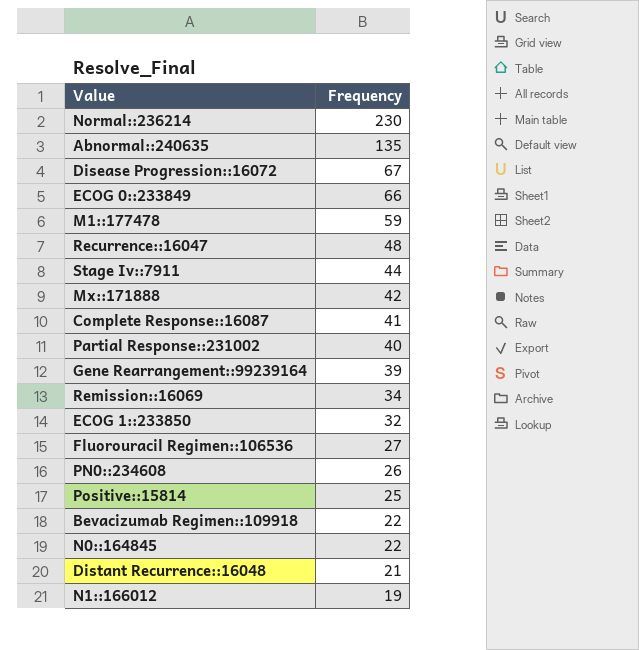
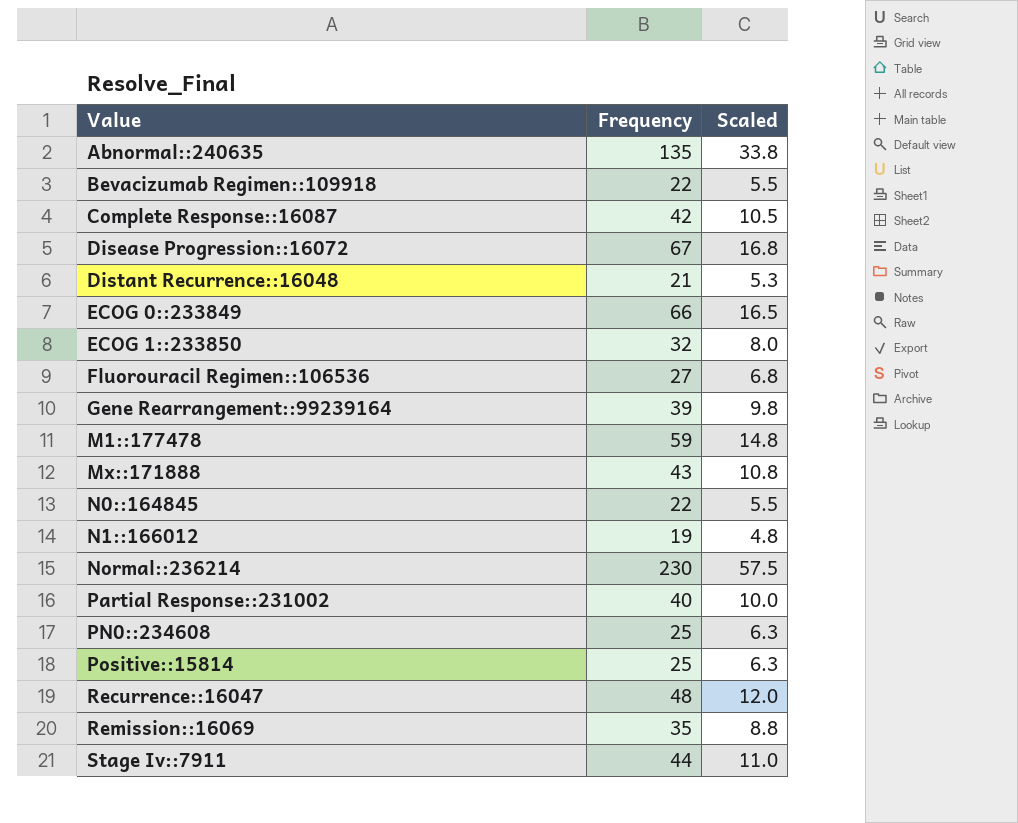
row order: Frequency descending -> Value ascending
column Scaled | formula: none -> [Frequency] * 0.25
Complete Response::16087 | Frequency: 41 -> 42
Mx::171888 | Frequency: 42 -> 43
PN0::234608 | Frequency: 26 -> 25
Remission::16069 | Frequency: 34 -> 35

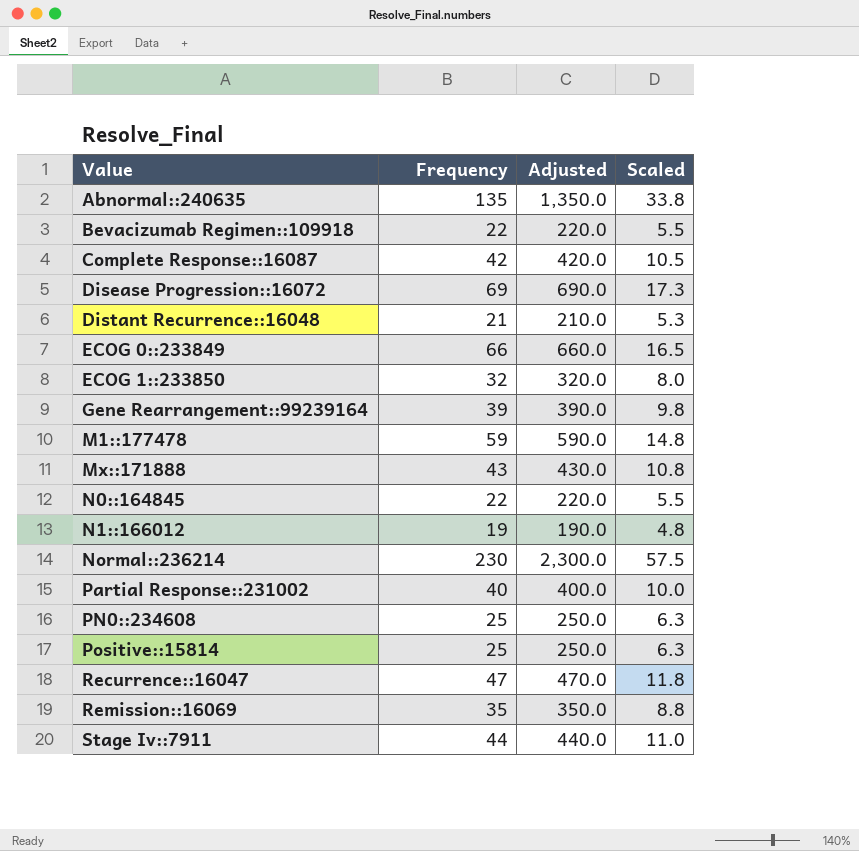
column Adjusted | formula: none -> [Frequency] * 10
row Fluorouracil Regimen::106536: 27 | 6.8 -> none
Disease Progression::16072 | Frequency: 67 -> 69
Disease Progression::16072 | Scaled: 16.8 -> 17.3
Recurrence::16047 | Frequency: 48 -> 47
Recurrence::16047 | Scaled: 12.0 -> 11.8

